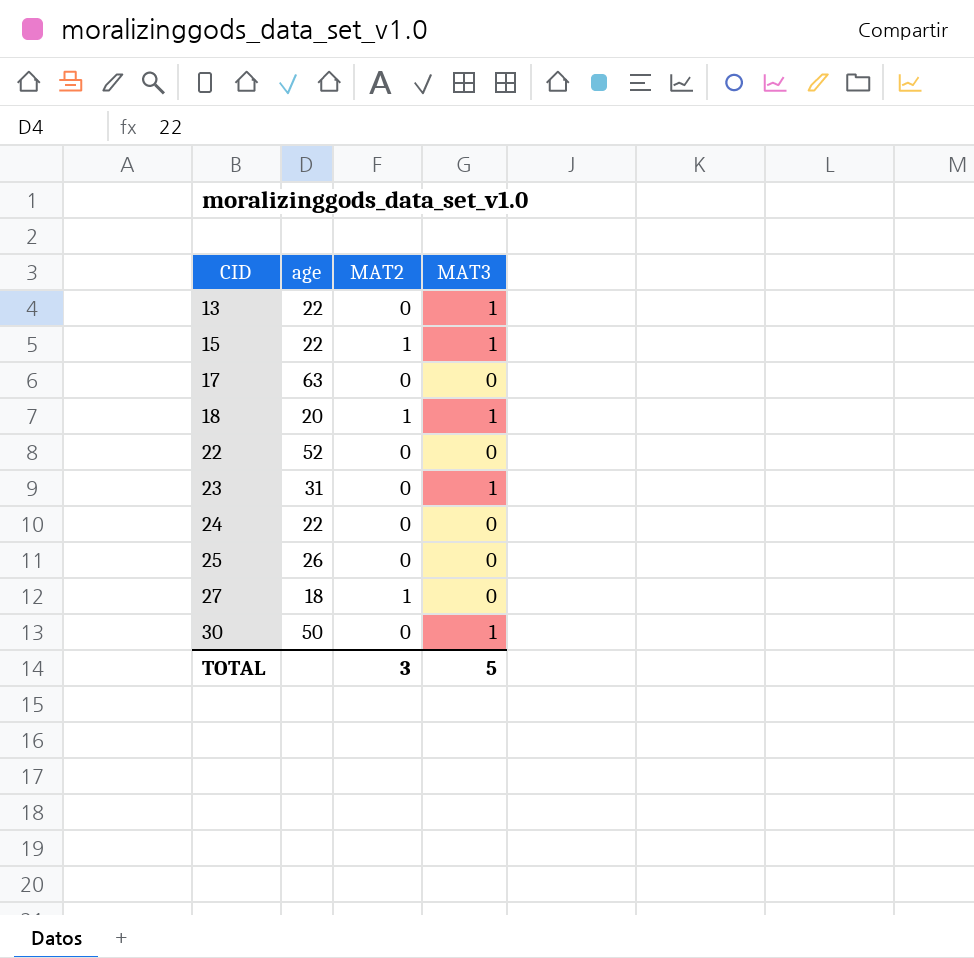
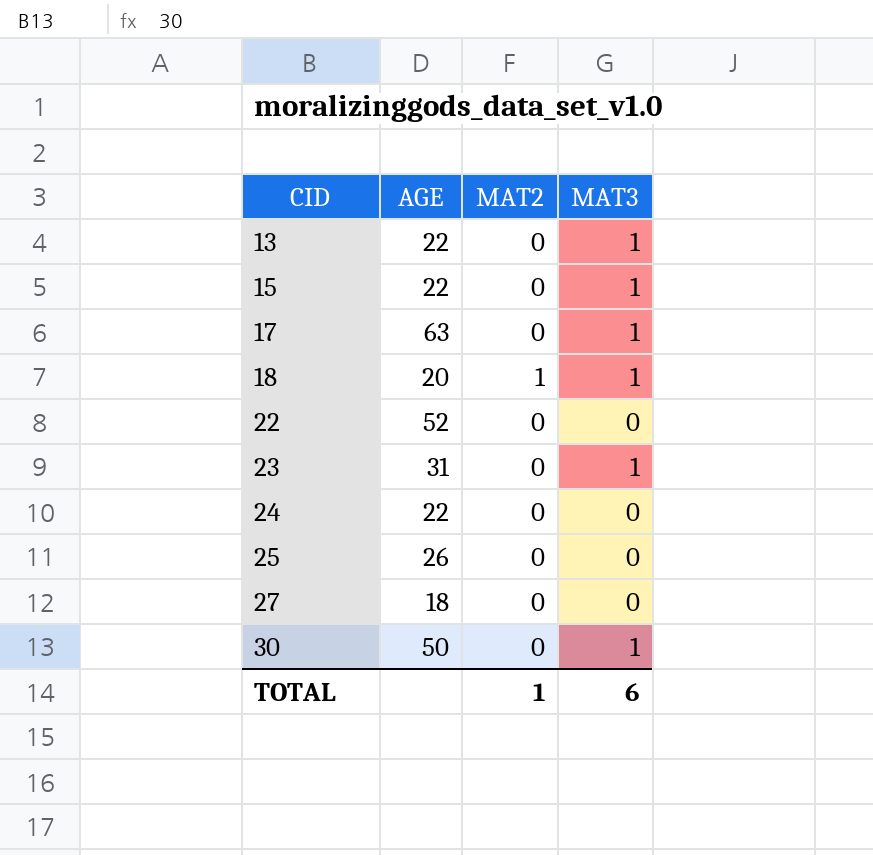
column name: age -> AGE
15 | MAT2: 1 -> 0
17 | MAT3: 0 -> 1
27 | MAT2: 1 -> 0
TOTAL | MAT2: 3 -> 1
TOTAL | MAT3: 5 -> 6

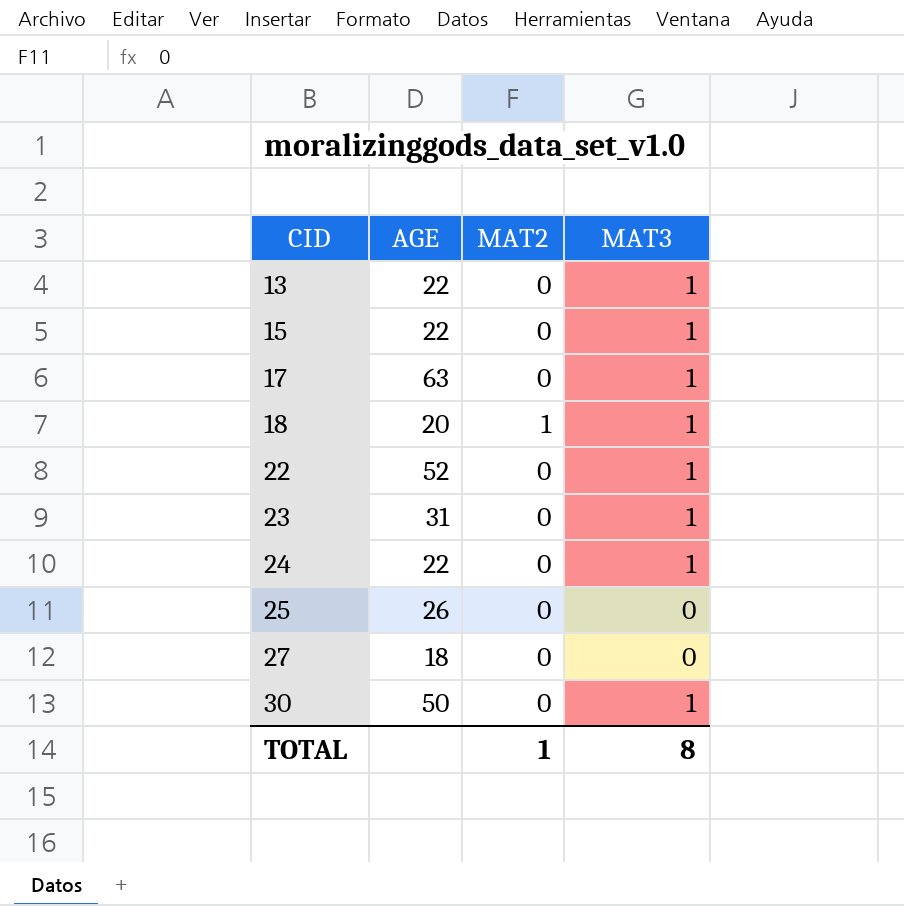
22 | MAT3: 0 -> 1
24 | MAT3: 0 -> 1
TOTAL | MAT3: 6 -> 8

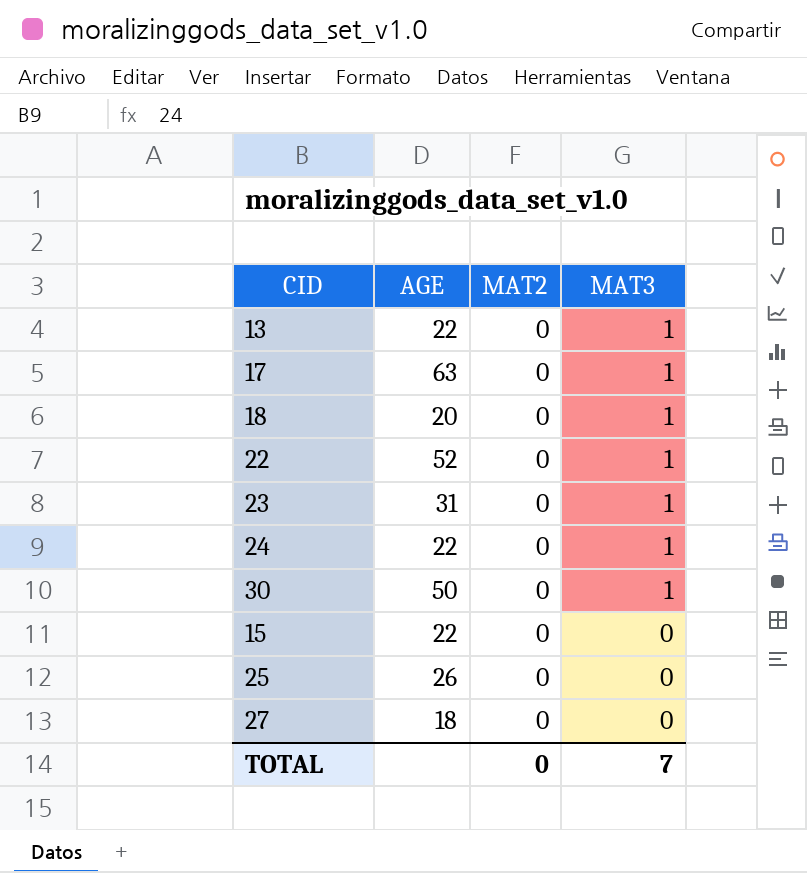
row order: CID ascending -> MAT3 descending
18 | MAT2: 1 -> 0
15 | MAT3: 1 -> 0
TOTAL | MAT2: 1 -> 0
TOTAL | MAT3: 8 -> 7

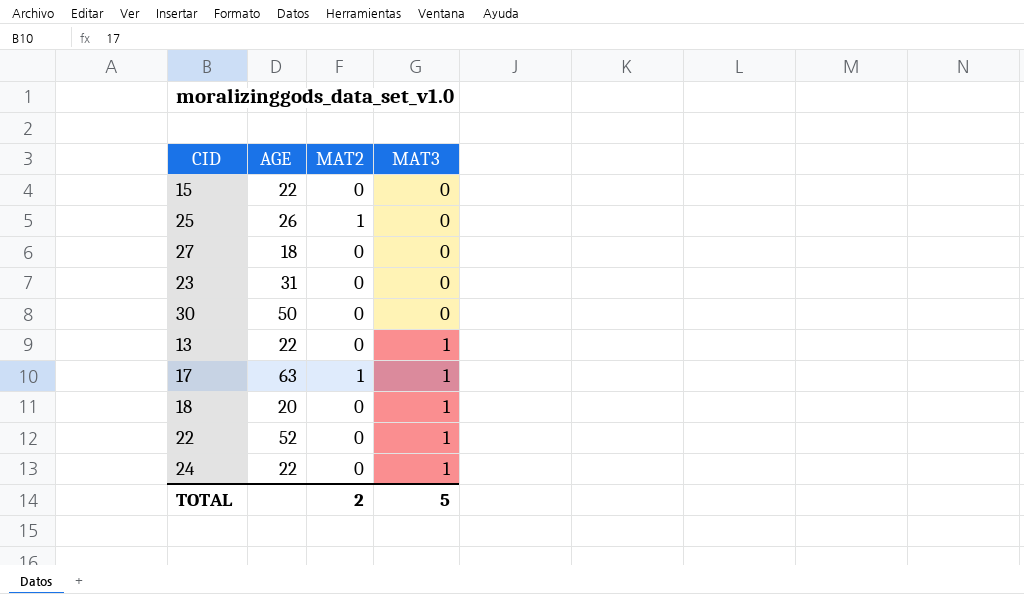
row order: MAT3 descending -> MAT3 ascending
25 | MAT2: 0 -> 1
23 | MAT3: 1 -> 0
30 | MAT3: 1 -> 0
17 | MAT2: 0 -> 1
TOTAL | MAT2: 0 -> 2
TOTAL | MAT3: 7 -> 5

